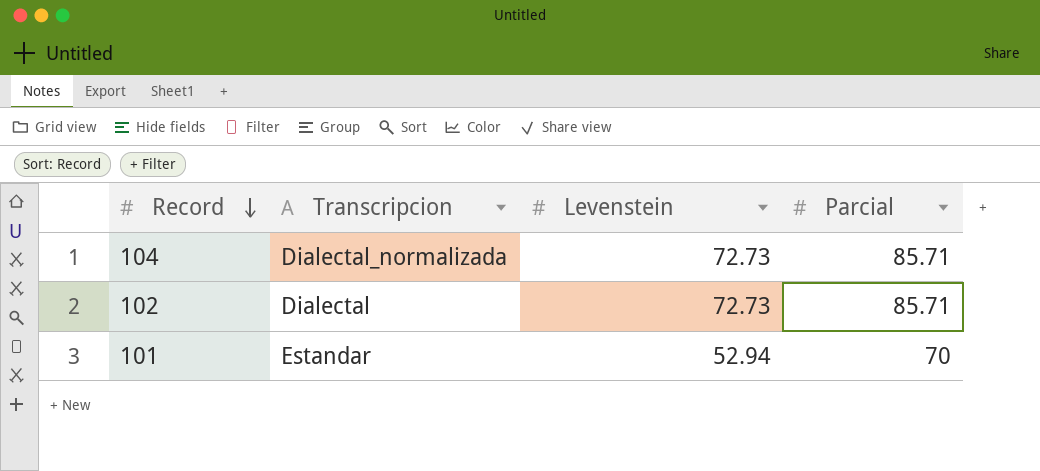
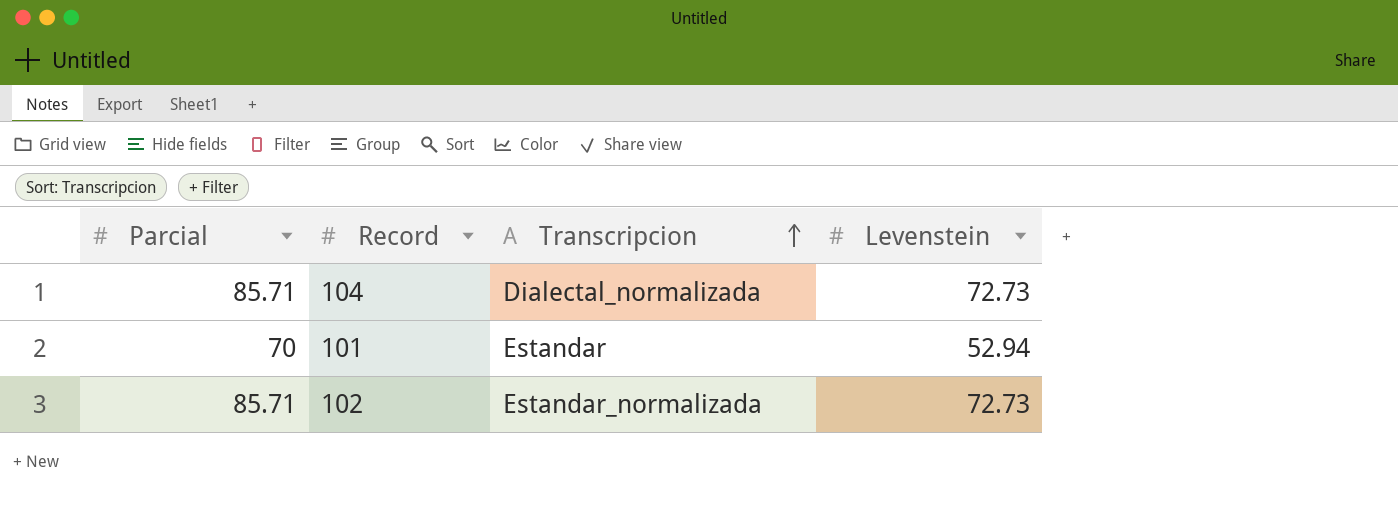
row order: Record descending -> Transcripcion ascending
column Parcial | position: 4 -> 1
102 | Transcripcion: Dialectal -> Estandar_normalizada

